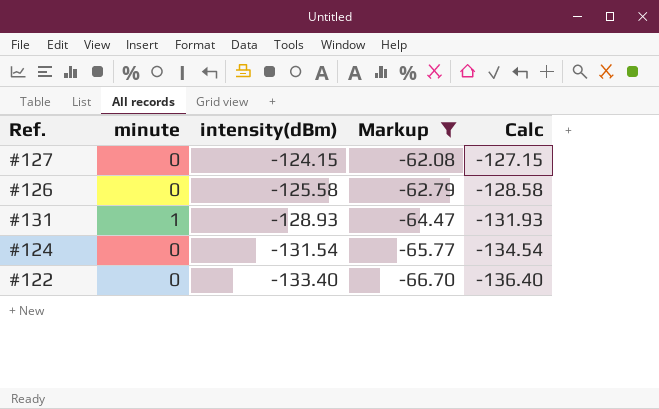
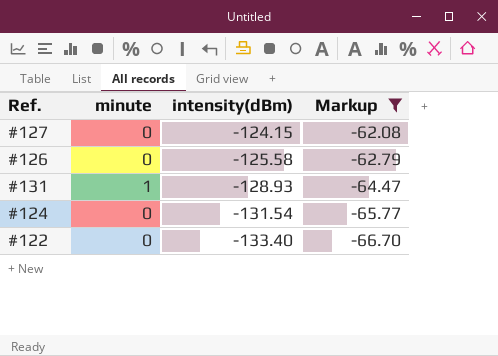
column Calc | formula: [intensity(dBm)] - 3 -> none

